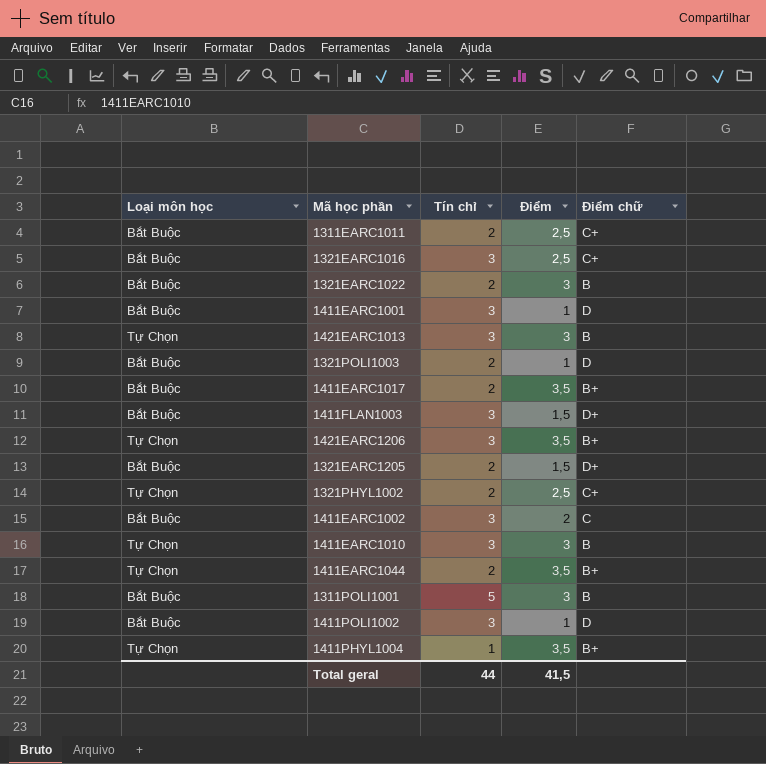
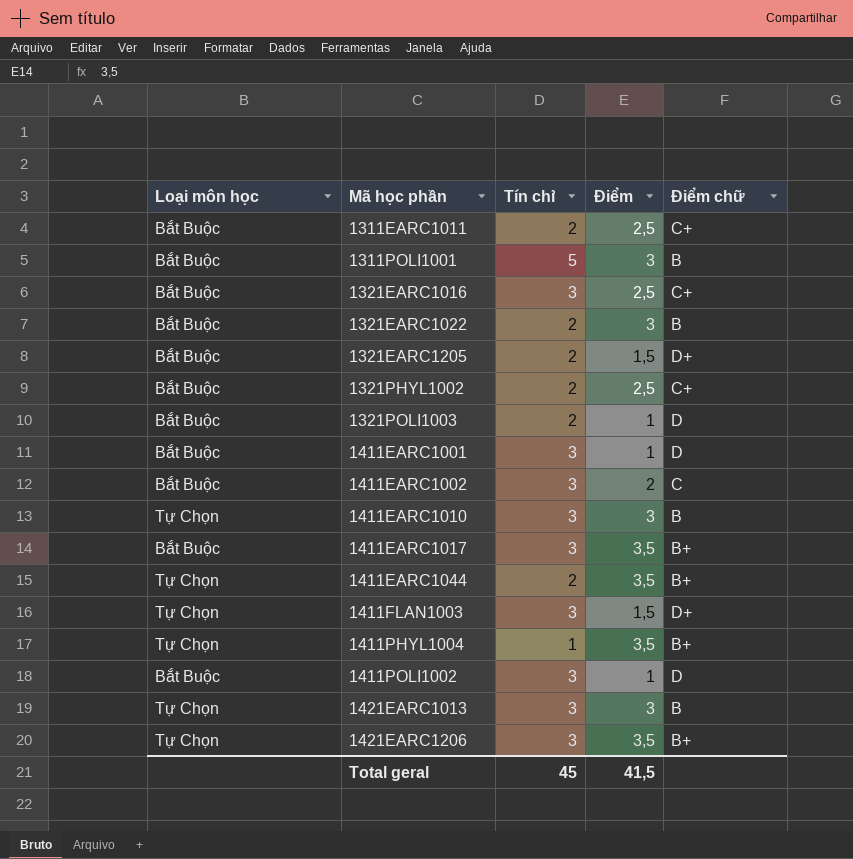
row order: none -> Mã học phần ascending
1321PHYL1002 | Loại môn học: Tự Chọn -> Bắt Buộc
1411EARC1017 | Tín chỉ: 2 -> 3
1411FLAN1003 | Loại môn học: Bắt Buộc -> Tự Chọn
Total geral | Tín chỉ: 44 -> 45

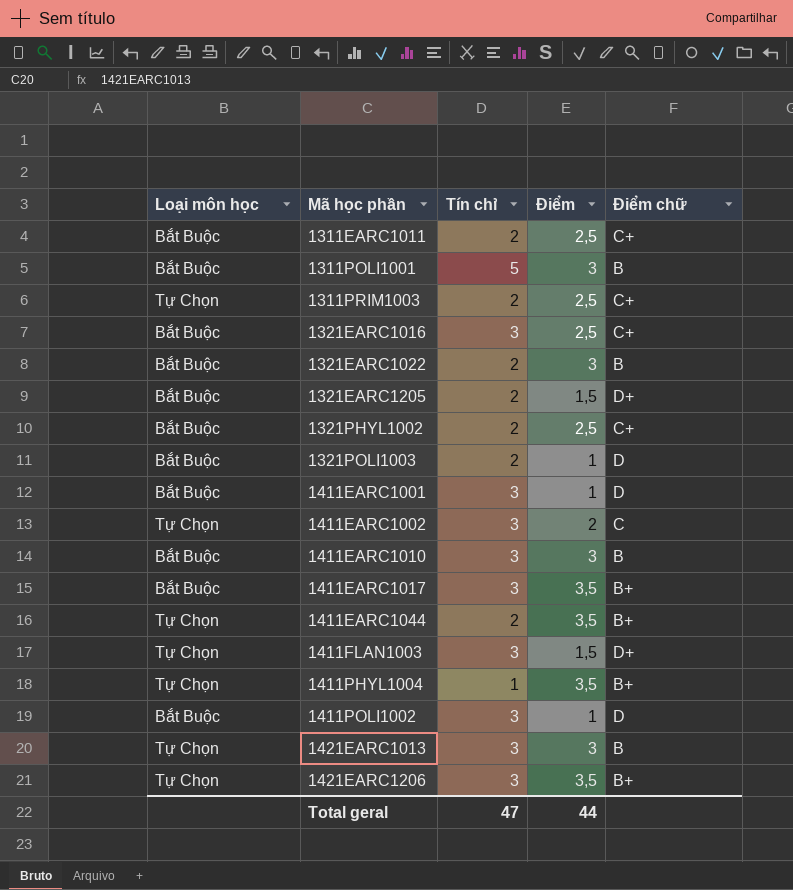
row 1311PRIM1003: none -> Tự Chọn | 2 | 2,5 | C+
1411EARC1002 | Loại môn học: Bắt Buộc -> Tự Chọn
1411EARC1010 | Loại môn học: Tự Chọn -> Bắt Buộc
Total geral | Tín chỉ: 45 -> 47
Total geral | Điểm: 41,5 -> 44

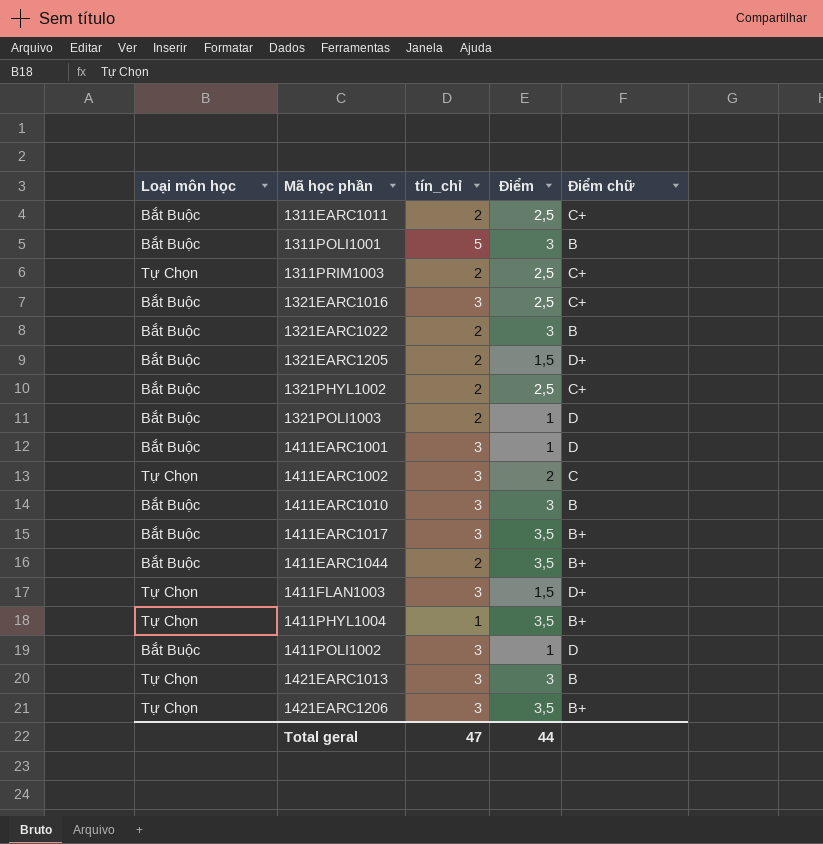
column name: Tín chỉ -> tín_chỉ
1411EARC1044 | Loại môn học: Tự Chọn -> Bắt Buộc

